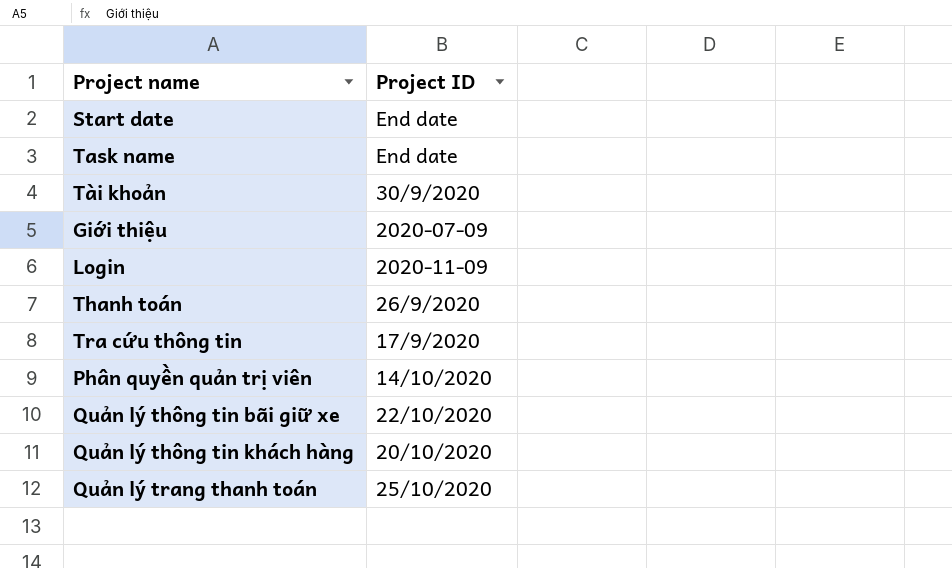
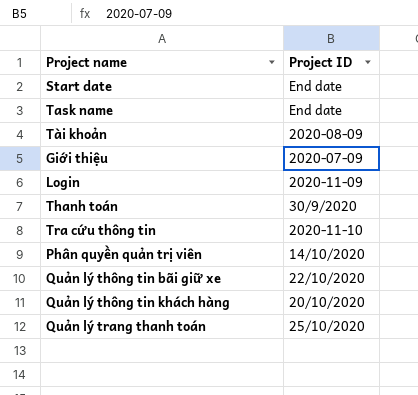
Tài khoản | Project ID: 30/9/2020 -> 2020-08-09
Thanh toán | Project ID: 26/9/2020 -> 30/9/2020
Tra cứu thông tin | Project ID: 17/9/2020 -> 2020-11-10

